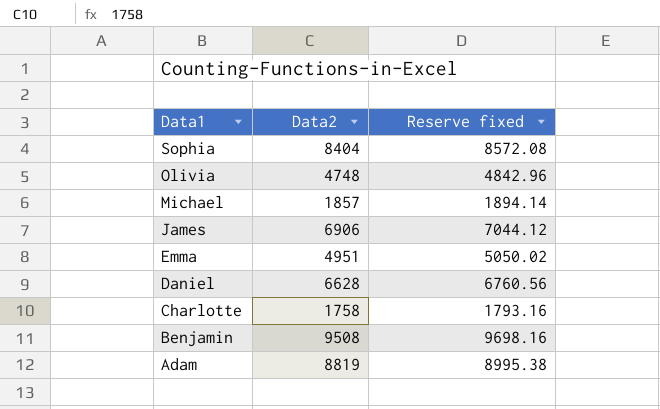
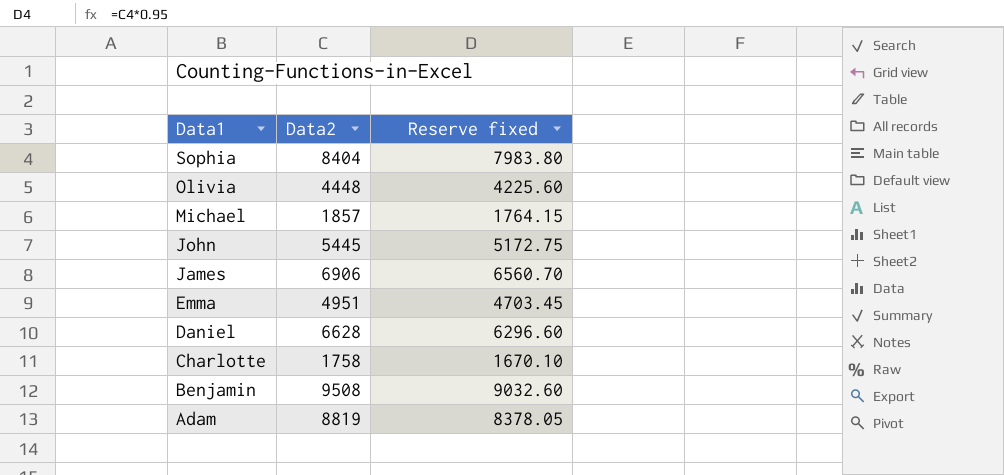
column Reserve fixed | formula: [Data2] * 1.02 -> [Data2] * 0.95
Olivia | Data2: 4748 -> 4448
row John: none -> 5445 | 5172.75

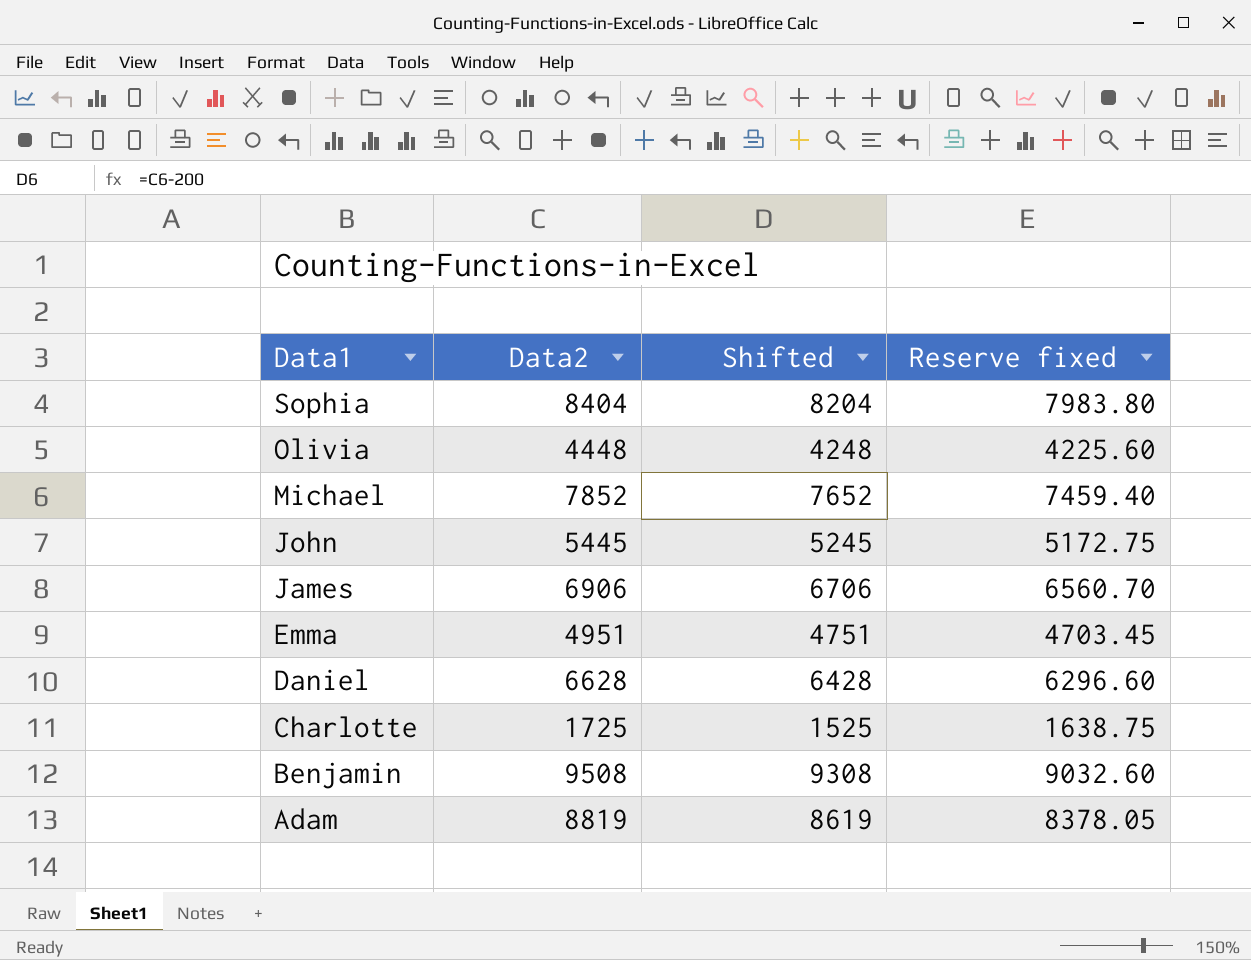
column Shifted | formula: none -> [Data2] - 200
Michael | Data2: 1857 -> 7852
Michael | Reserve fixed: 1764.15 -> 7459.40
Charlotte | Data2: 1758 -> 1725
Charlotte | Reserve fixed: 1670.10 -> 1638.75

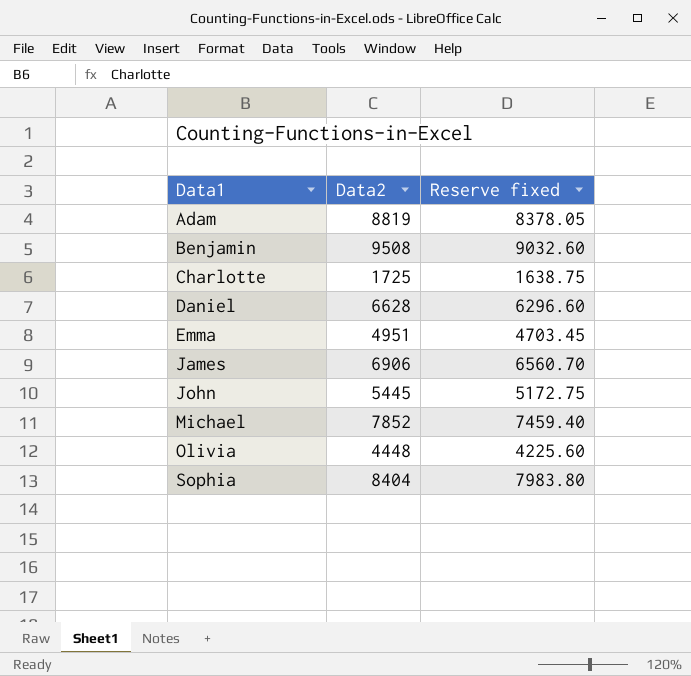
row order: Data1 descending -> Data1 ascending
column Shifted | formula: [Data2] - 200 -> none

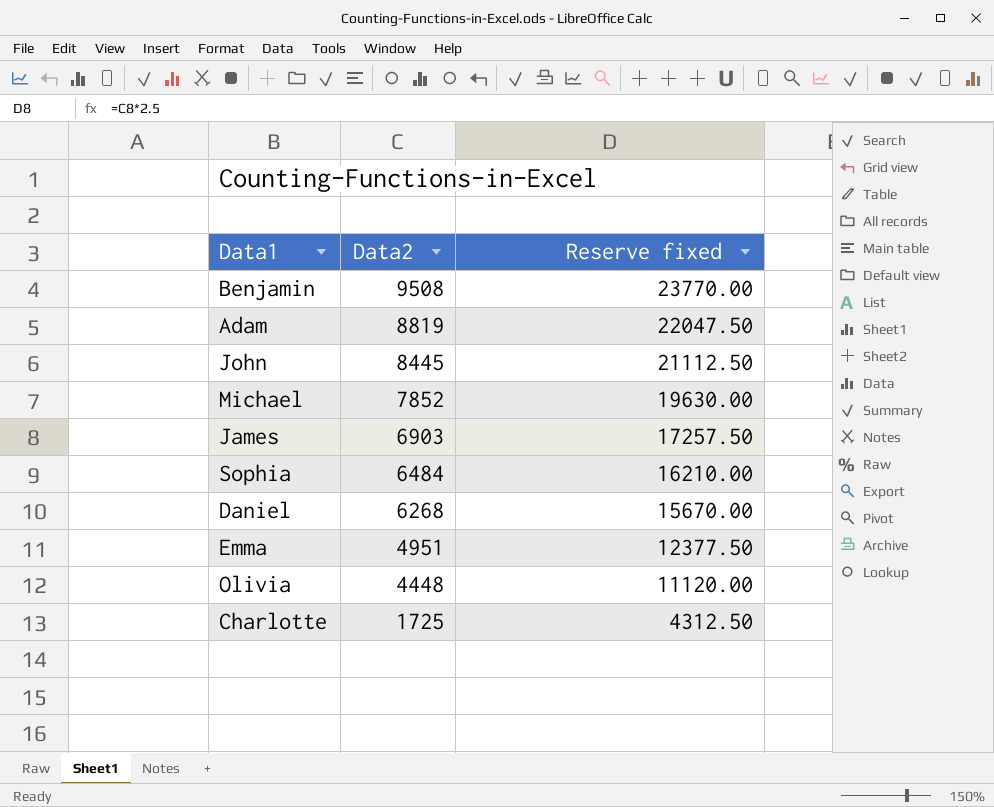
row order: Data1 ascending -> Data2 descending
column Reserve fixed | formula: [Data2] * 0.95 -> [Data2] * 2.5
John | Data2: 5445 -> 8445
James | Data2: 6906 -> 6903
Sophia | Data2: 8404 -> 6484
Daniel | Data2: 6628 -> 6268

